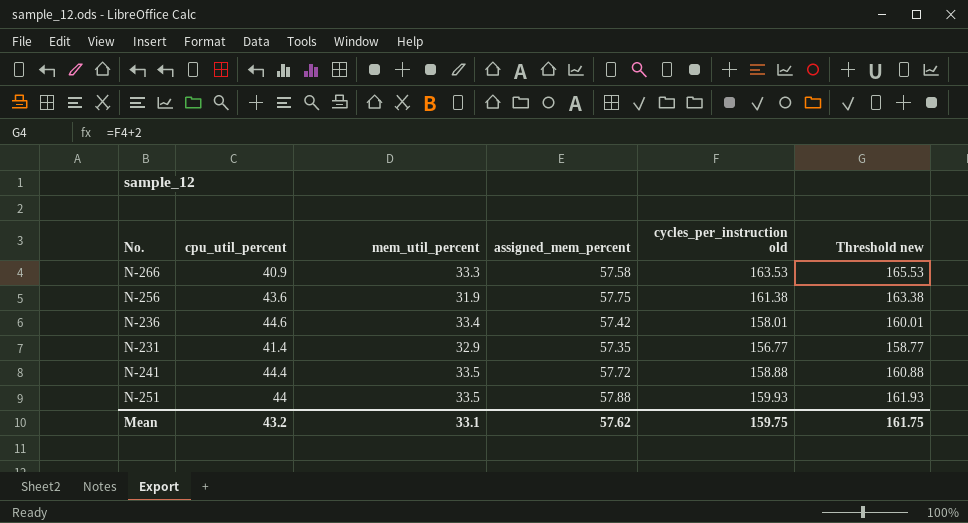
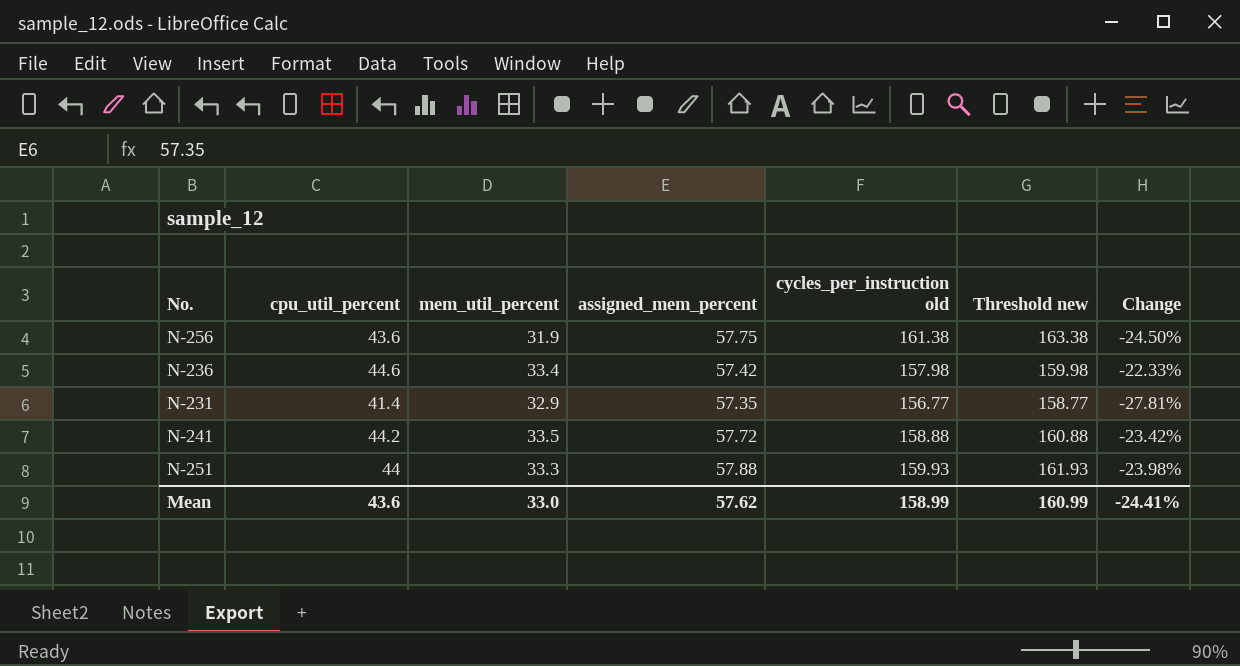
column Change | formula: none -> ([cpu_util_percent] - [assigned_mem_percent]) / [assigned_mem_percent]
row N-266: 40.9 | 33.3 | 57.58 | 163.53 | 165.53 -> none
N-236 | cycles_per_instruction old: 158.01 -> 157.98
N-236 | Threshold new: 160.01 -> 159.98
N-241 | cpu_util_percent: 44.4 -> 44.2
N-251 | mem_util_percent: 33.5 -> 33.3
Mean | cpu_util_percent: 43.2 -> 43.6
Mean | mem_util_percent: 33.1 -> 33.0
Mean | cycles_per_instruction old: 159.75 -> 158.99
Mean | Threshold new: 161.75 -> 160.99

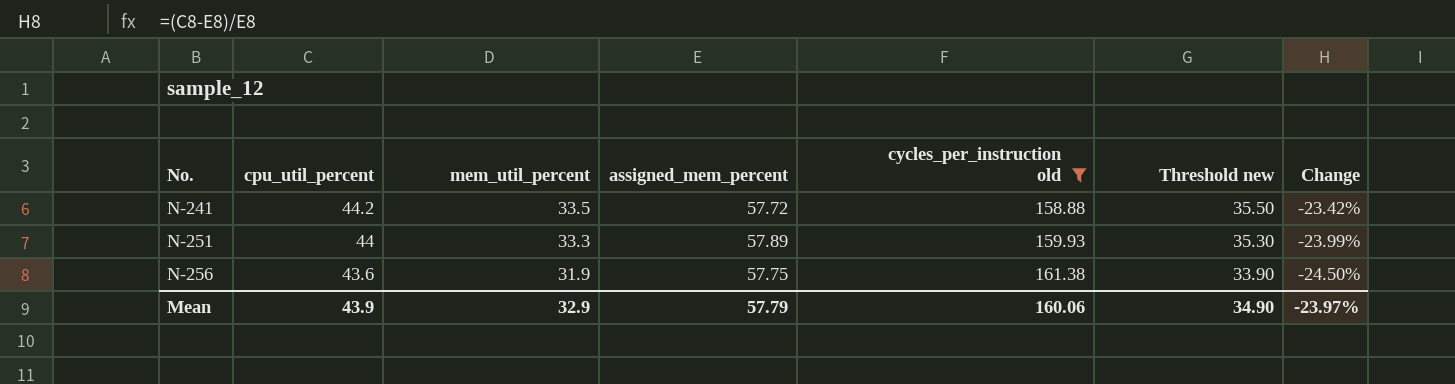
filter: none -> cycles_per_instruction old >= 158.88
row order: none -> No. ascending
column Threshold new | formula: [cycles_per_instruction old] + 2 -> [mem_util_percent] + 2
N-251 | assigned_mem_percent: 57.88 -> 57.89
N-251 | Change: -23.98% -> -23.99%
Mean | cpu_util_percent: 43.6 -> 43.9
Mean | mem_util_percent: 33.0 -> 32.9
Mean | assigned_mem_percent: 57.62 -> 57.79
Mean | cycles_per_instruction old: 158.99 -> 160.06
Mean | Threshold new: 160.99 -> 34.90
Mean | Change: -24.41% -> -23.97%

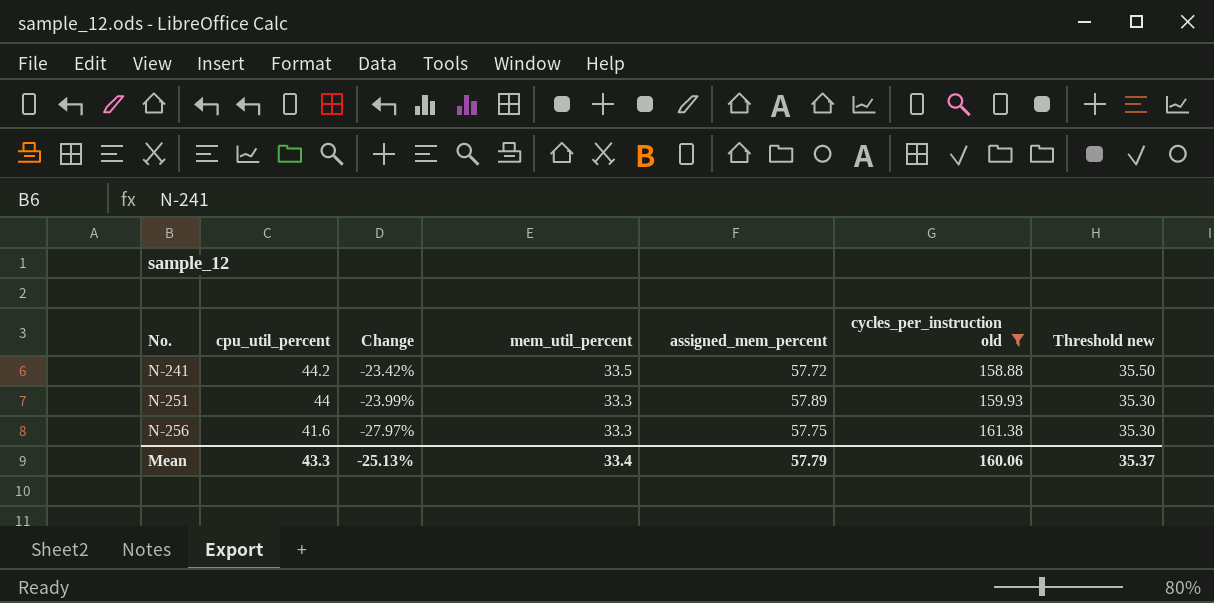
column Change | position: 7 -> 3
N-256 | cpu_util_percent: 43.6 -> 41.6
N-256 | Change: -24.50% -> -27.97%
N-256 | mem_util_percent: 31.9 -> 33.3
N-256 | Threshold new: 33.90 -> 35.30
Mean | cpu_util_percent: 43.9 -> 43.3
Mean | Change: -23.97% -> -25.13%
Mean | mem_util_percent: 32.9 -> 33.4
Mean | Threshold new: 34.90 -> 35.37

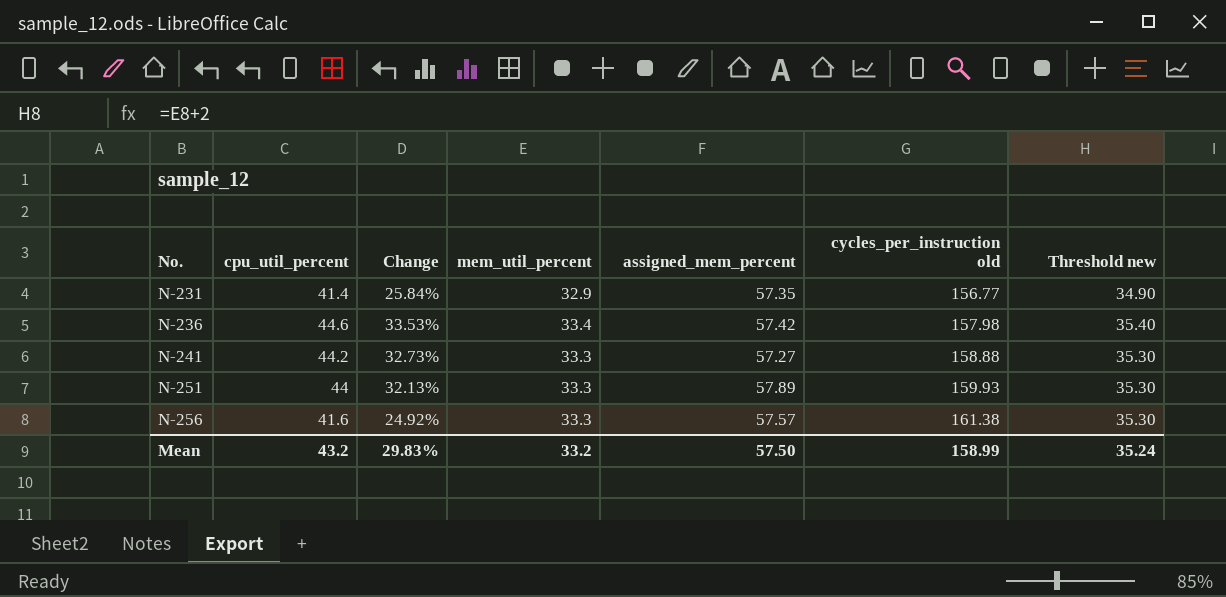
filter: cycles_per_instruction old >= 158.88 -> none
column Change | formula: ([cpu_util_percent] - [assigned_mem_percent]) / [assigned_mem_percent] -> ([cpu_util_percent] - [mem_util_percent]) / [mem_util_percent]
N-241 | mem_util_percent: 33.5 -> 33.3
N-241 | assigned_mem_percent: 57.72 -> 57.27
N-241 | Threshold new: 35.50 -> 35.30
N-256 | assigned_mem_percent: 57.75 -> 57.57
Mean | cpu_util_percent: 43.3 -> 43.2
Mean | Change: -25.13% -> 29.83%
Mean | mem_util_percent: 33.4 -> 33.2
Mean | assigned_mem_percent: 57.79 -> 57.50
Mean | cycles_per_instruction old: 160.06 -> 158.99
Mean | Threshold new: 35.37 -> 35.24

